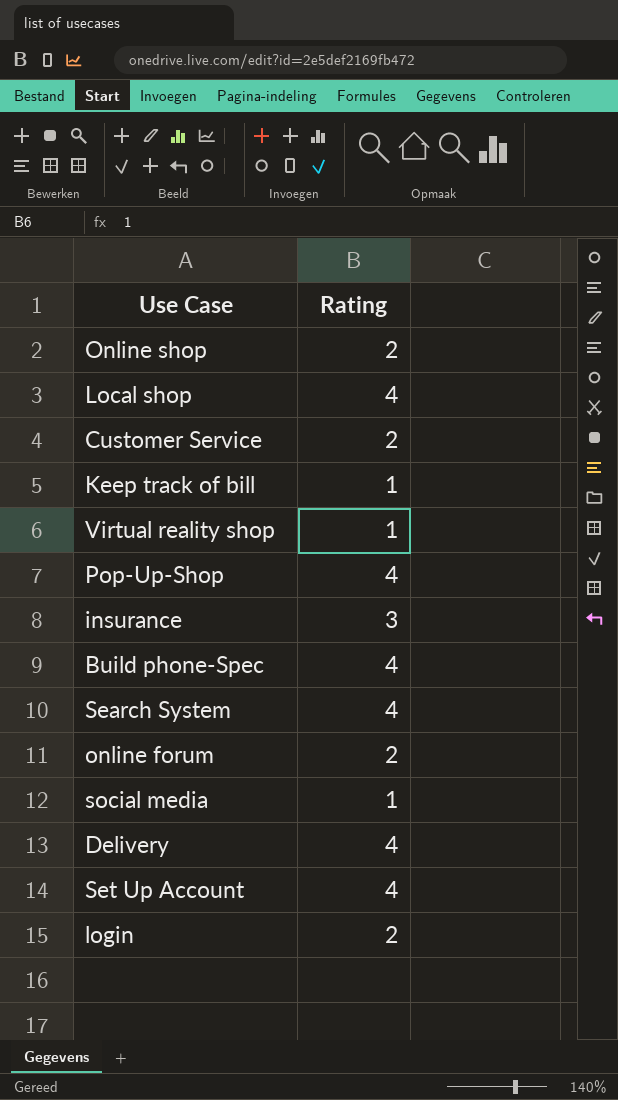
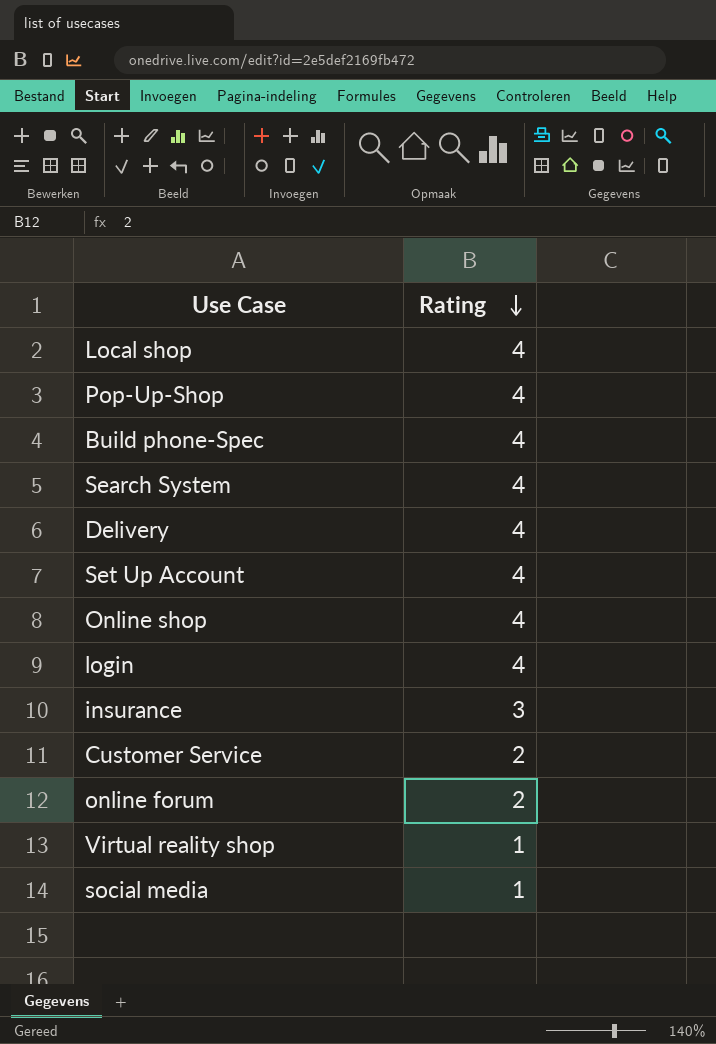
row order: none -> Rating descending
row Keep track of bill: 1 -> none
Online shop | Rating: 2 -> 4
login | Rating: 2 -> 4

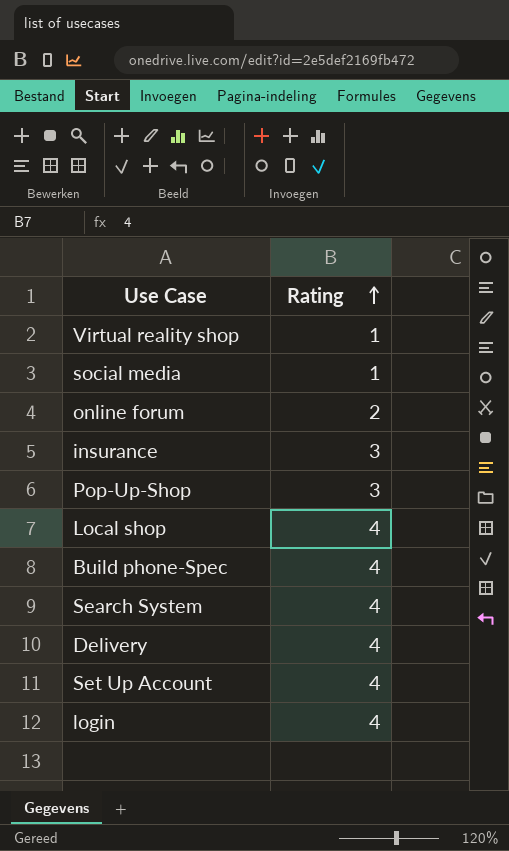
row order: Rating descending -> Rating ascending
row Online shop: 4 -> none
row Customer Service: 2 -> none
Pop-Up-Shop | Rating: 4 -> 3

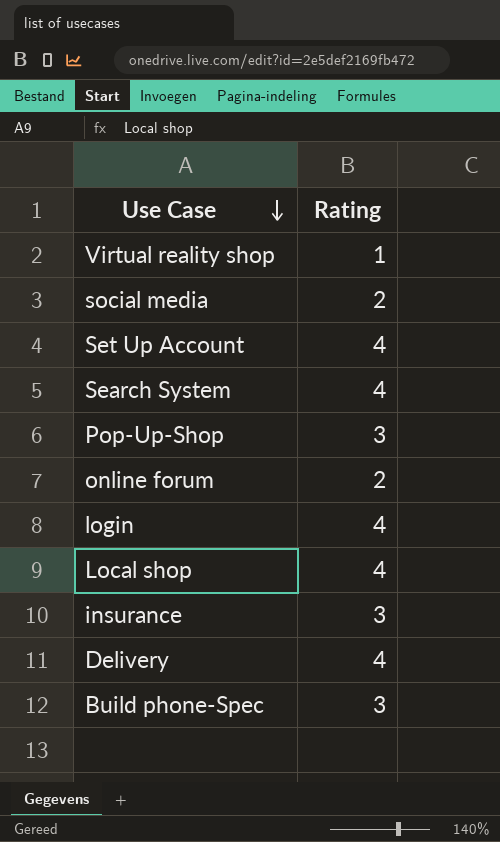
row order: Rating ascending -> Use Case descending
social media | Rating: 1 -> 2
Build phone-Spec | Rating: 4 -> 3

